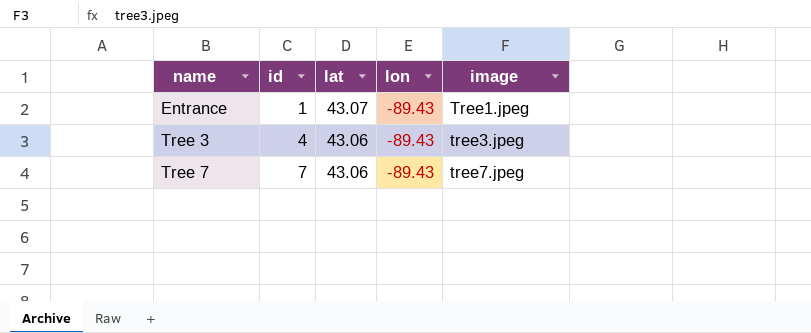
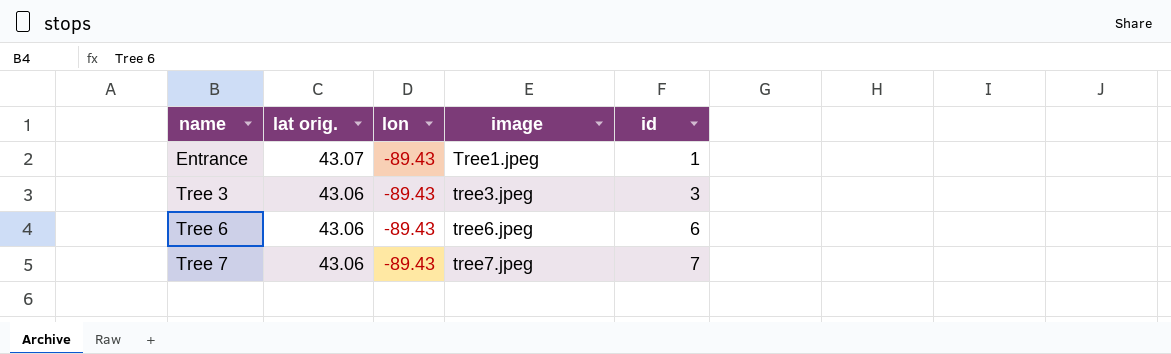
column name: lat -> lat orig.
column id | position: 2 -> 5
Tree 3 | id: 4 -> 3
row Tree 6: none -> 43.06 | -89.43 | tree6.jpeg | 6

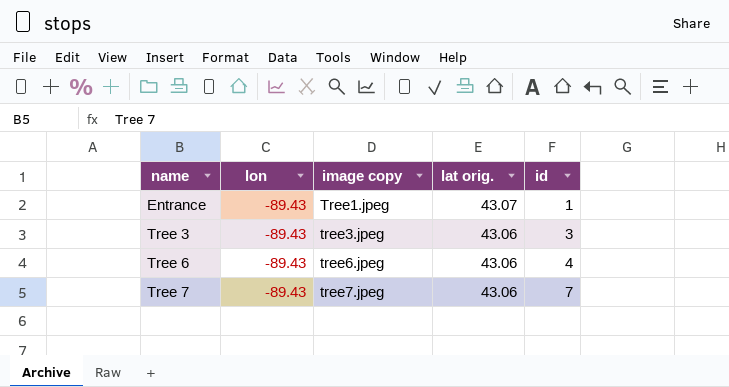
column name: image -> image copy
column lat orig. | position: 2 -> 4
Tree 6 | id: 6 -> 4

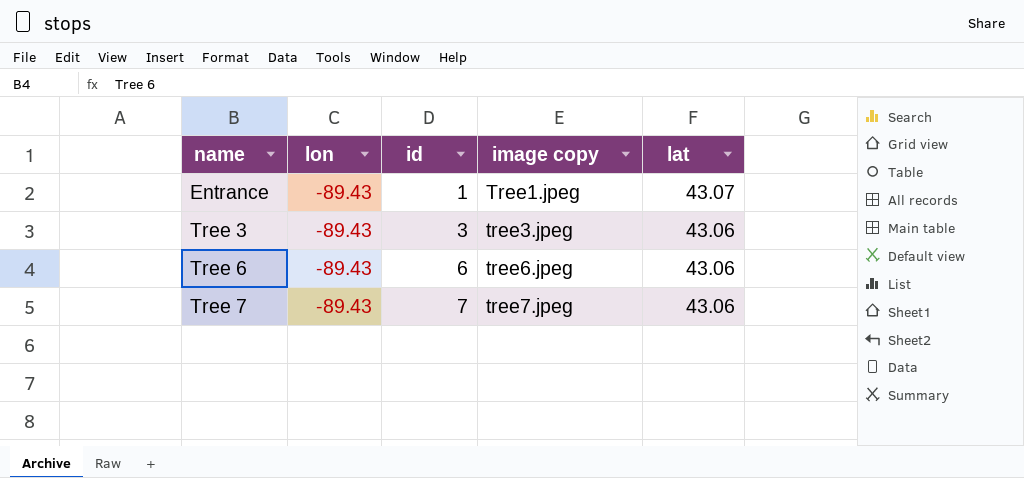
column id | position: 5 -> 3
column name: lat orig. -> lat
Tree 6 | id: 4 -> 6

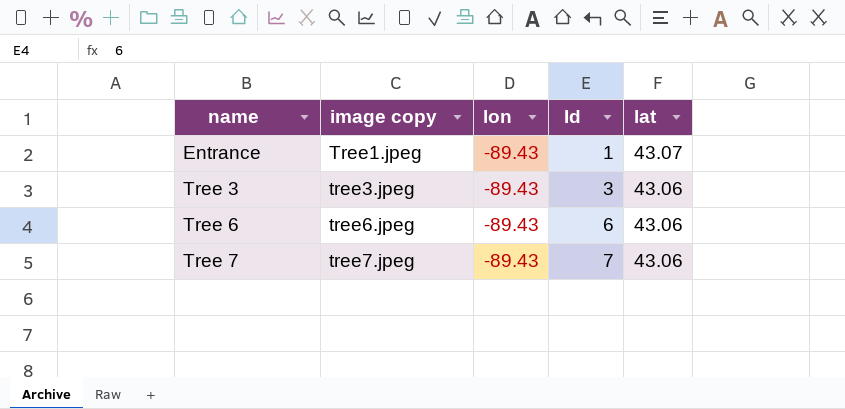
column image copy | position: 4 -> 2
column name: id -> Id

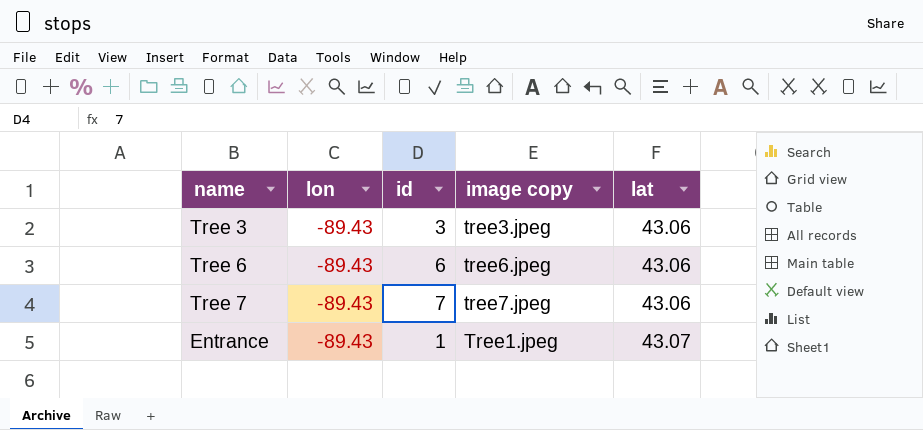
row order: name ascending -> lat ascending
column name: Id -> id
column image copy | position: 2 -> 4

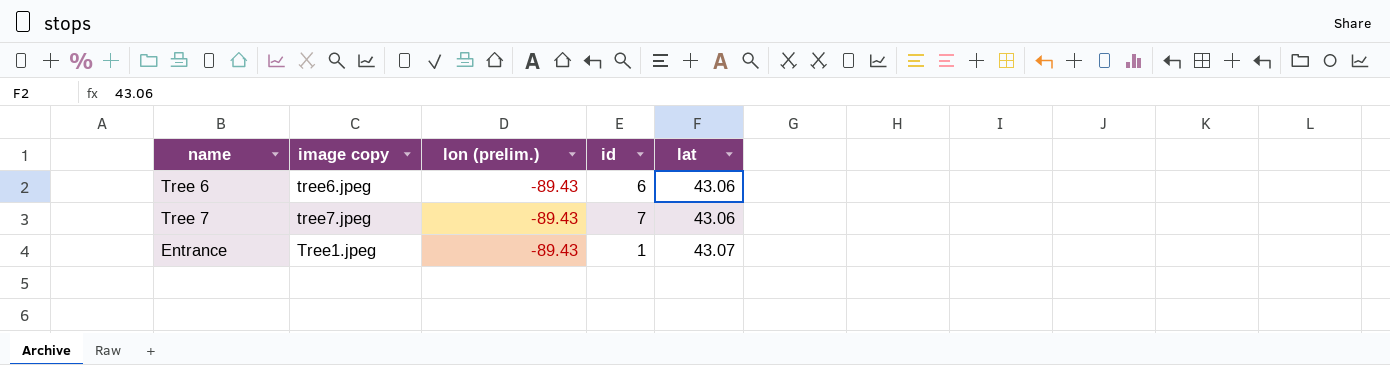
column image copy | position: 4 -> 2
column name: lon -> lon (prelim.)
row Tree 3: -89.43 | 3 | tree3.jpeg | 43.06 -> none

